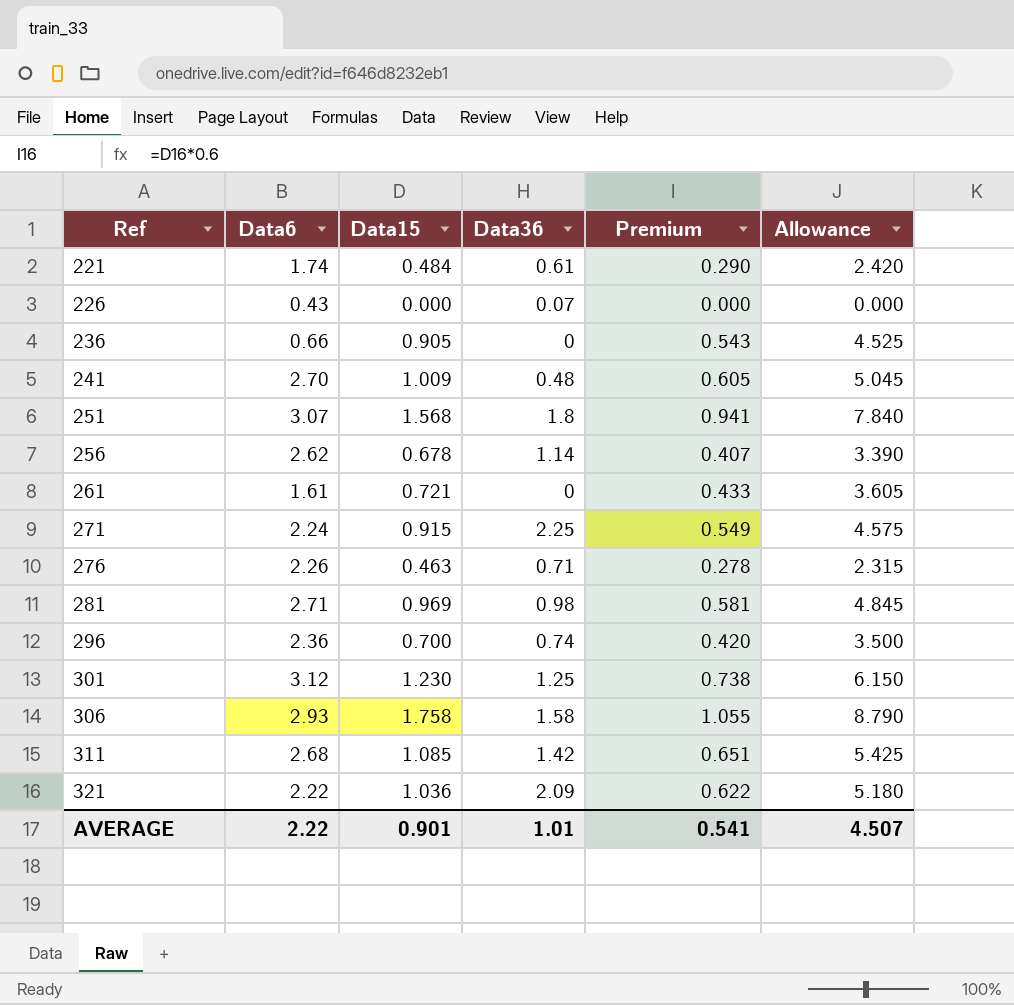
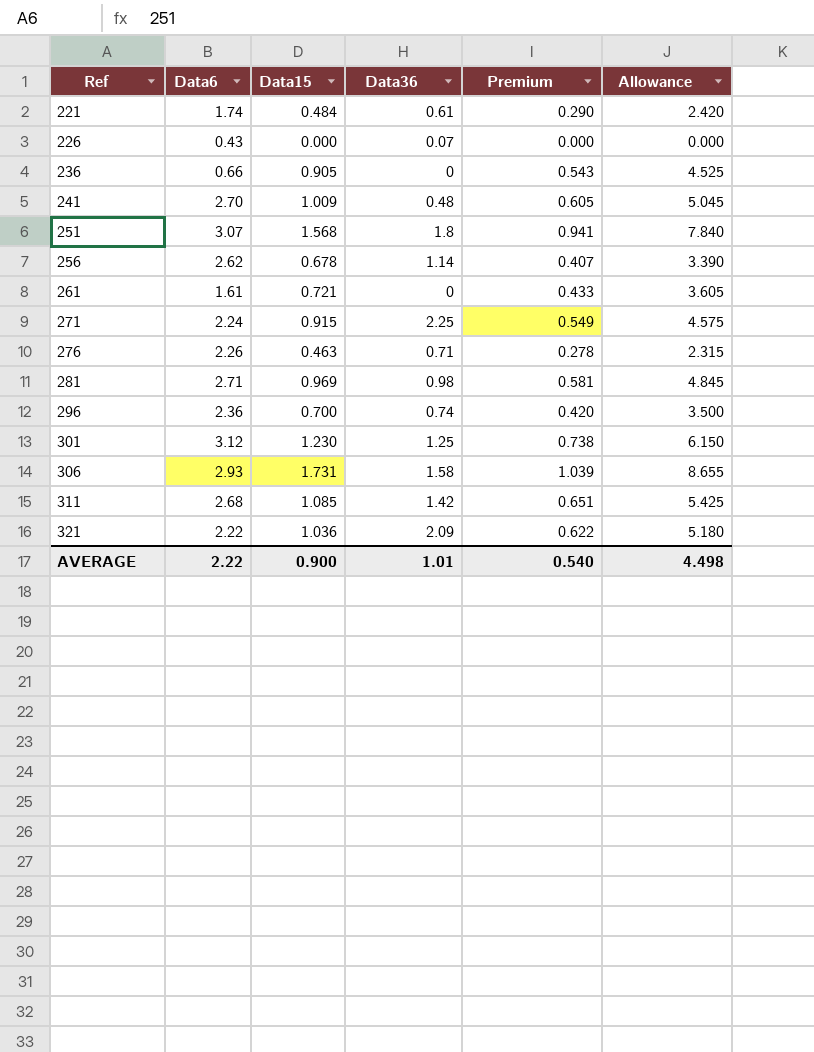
306 | Data15: 1.758 -> 1.731
306 | Premium: 1.055 -> 1.039
306 | Allowance: 8.790 -> 8.655
AVERAGE | Data15: 0.901 -> 0.900
AVERAGE | Premium: 0.541 -> 0.540
AVERAGE | Allowance: 4.507 -> 4.498

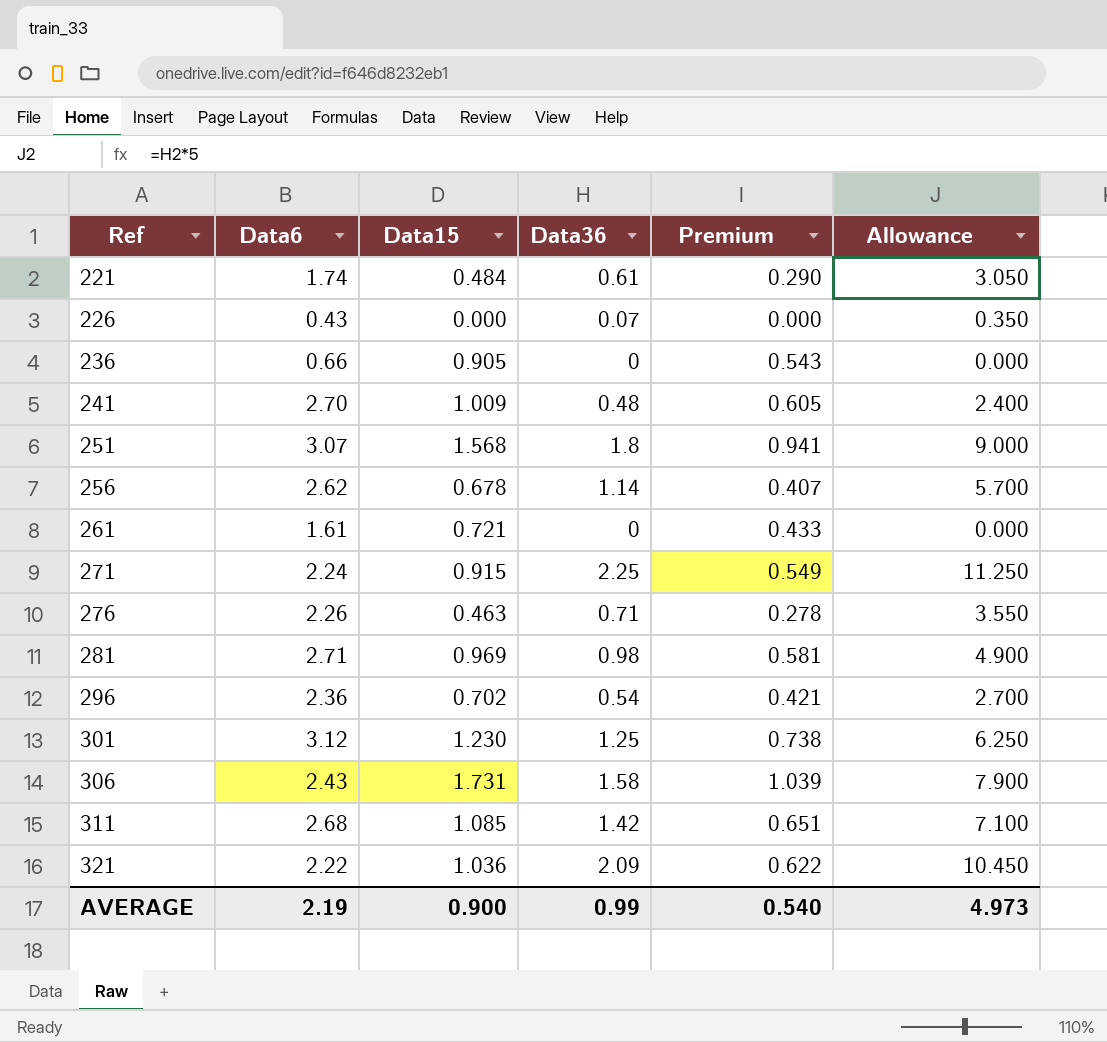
column Allowance | formula: [Data15] * 5 -> [Data36] * 5
296 | Data15: 0.700 -> 0.702
296 | Data36: 0.74 -> 0.54
296 | Premium: 0.420 -> 0.421
306 | Data6: 2.93 -> 2.43
AVERAGE | Data6: 2.22 -> 2.19
AVERAGE | Data36: 1.01 -> 0.99
AVERAGE | Allowance: 4.498 -> 4.973

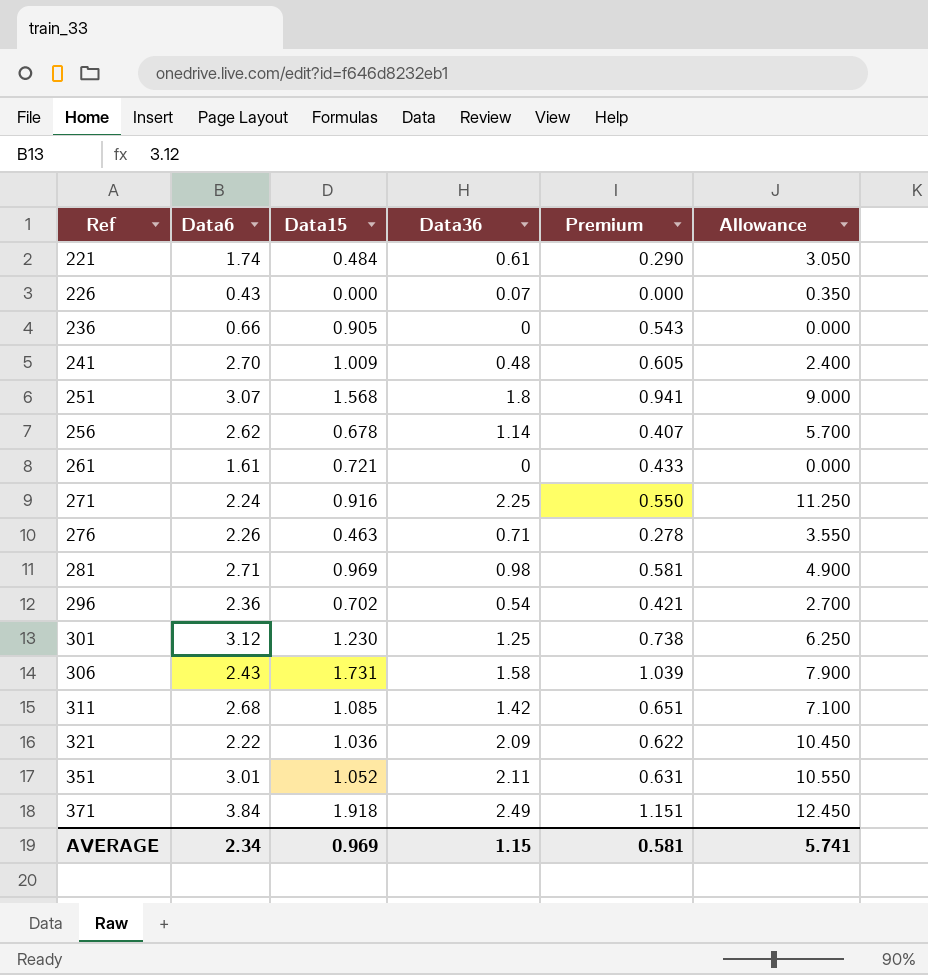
271 | Data15: 0.915 -> 0.916
271 | Premium: 0.549 -> 0.550
row 351: none -> 3.01 | 1.052 | 2.11 | 0.631 | 10.550
row 371: none -> 3.84 | 1.918 | 2.49 | 1.151 | 12.450
AVERAGE | Data6: 2.19 -> 2.34
AVERAGE | Data15: 0.900 -> 0.969
AVERAGE | Data36: 0.99 -> 1.15
AVERAGE | Premium: 0.540 -> 0.581
AVERAGE | Allowance: 4.973 -> 5.741

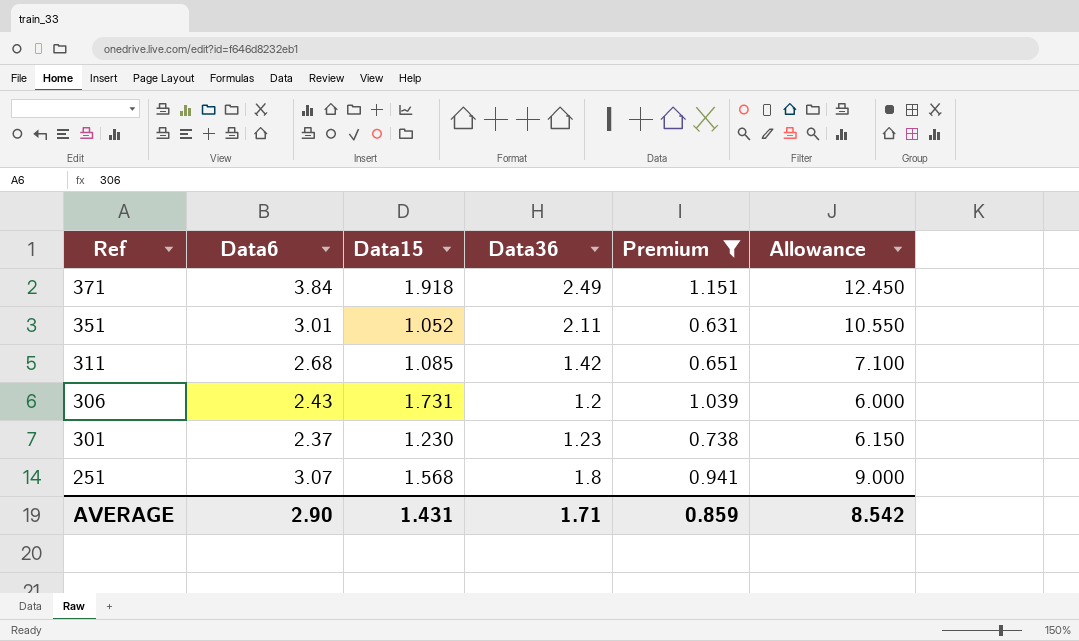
filter: none -> Premium >= 0.631
row order: Ref ascending -> Ref descending
306 | Data36: 1.58 -> 1.2
306 | Allowance: 7.900 -> 6.000
301 | Data6: 3.12 -> 2.37
301 | Data36: 1.25 -> 1.23
301 | Allowance: 6.250 -> 6.150
AVERAGE | Data6: 2.34 -> 2.90
AVERAGE | Data15: 0.969 -> 1.431
AVERAGE | Data36: 1.15 -> 1.71
AVERAGE | Premium: 0.581 -> 0.859
AVERAGE | Allowance: 5.741 -> 8.542

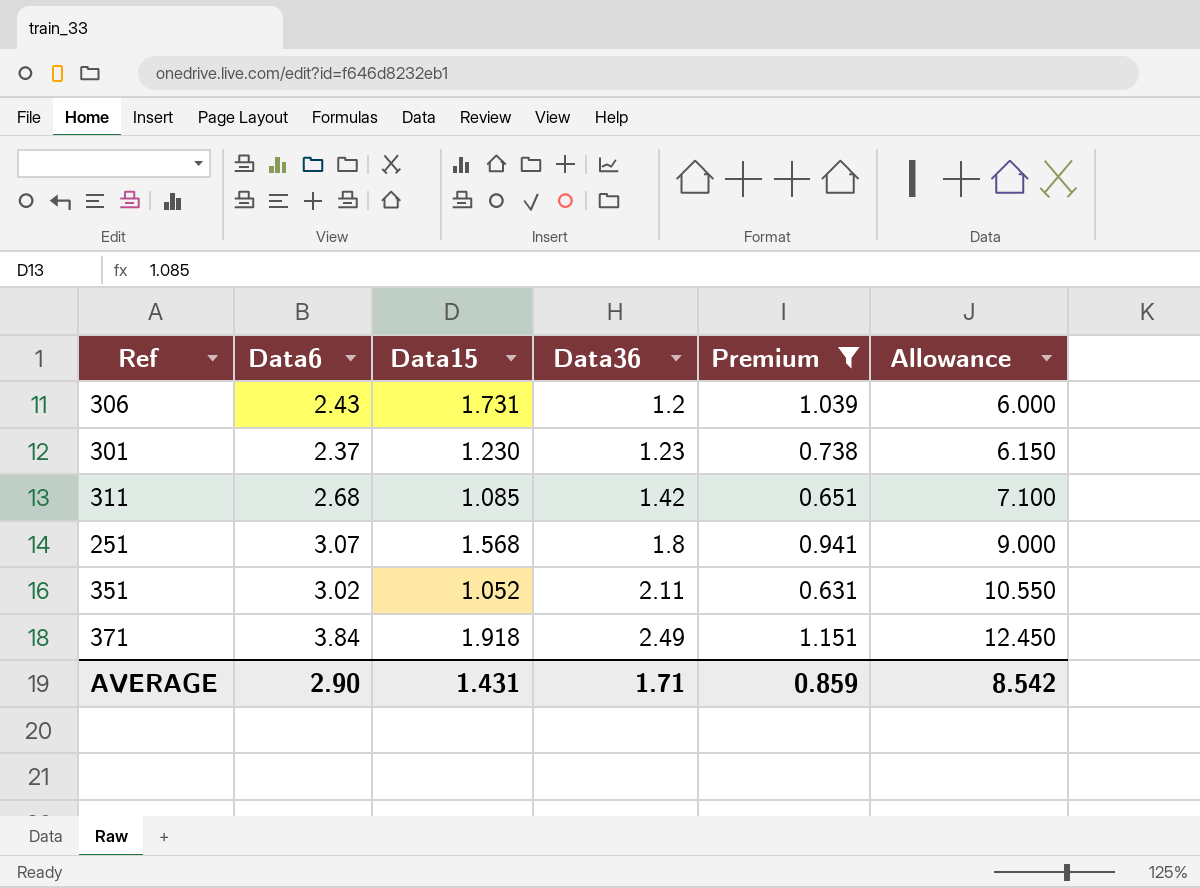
row order: Ref descending -> Data36 ascending
351 | Data6: 3.01 -> 3.02

